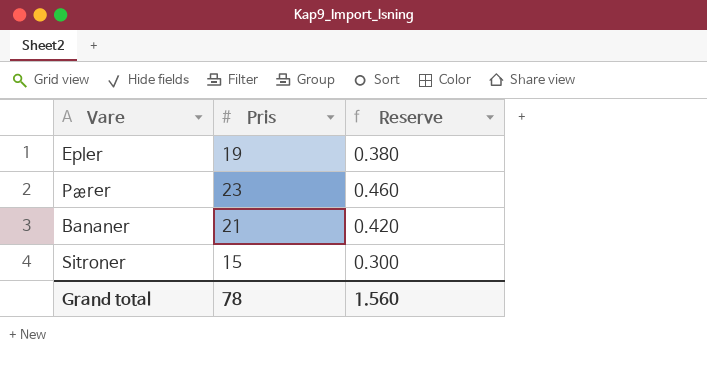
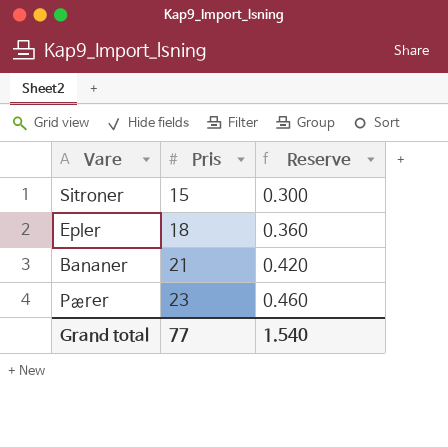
row order: none -> Pris ascending
Epler | Pris: 19 -> 18
Epler | Reserve: 0.380 -> 0.360
Grand total | Pris: 78 -> 77
Grand total | Reserve: 1.560 -> 1.540

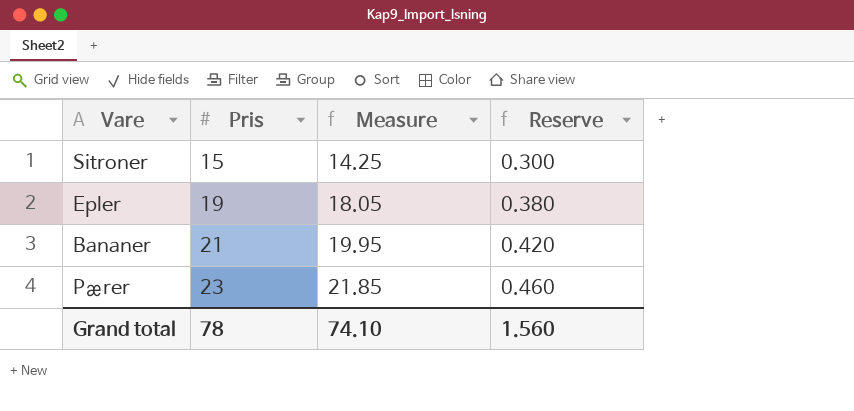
column Measure | formula: none -> [Pris] * 0.95
Epler | Pris: 18 -> 19
Epler | Reserve: 0.360 -> 0.380
Grand total | Pris: 77 -> 78
Grand total | Reserve: 1.540 -> 1.560

